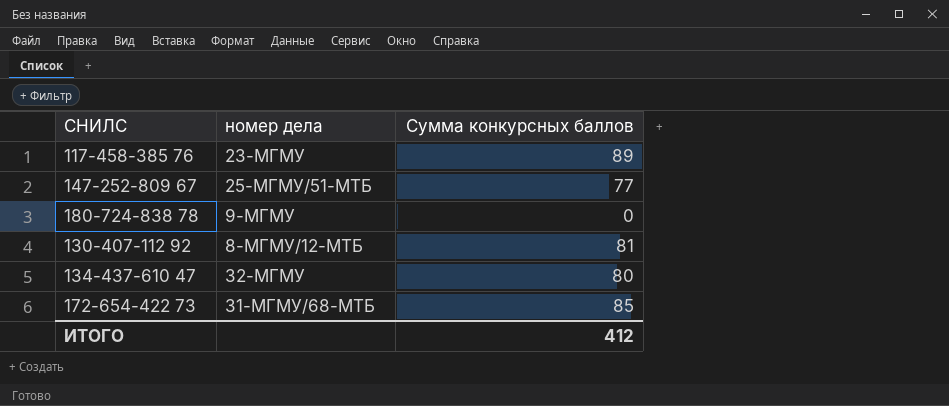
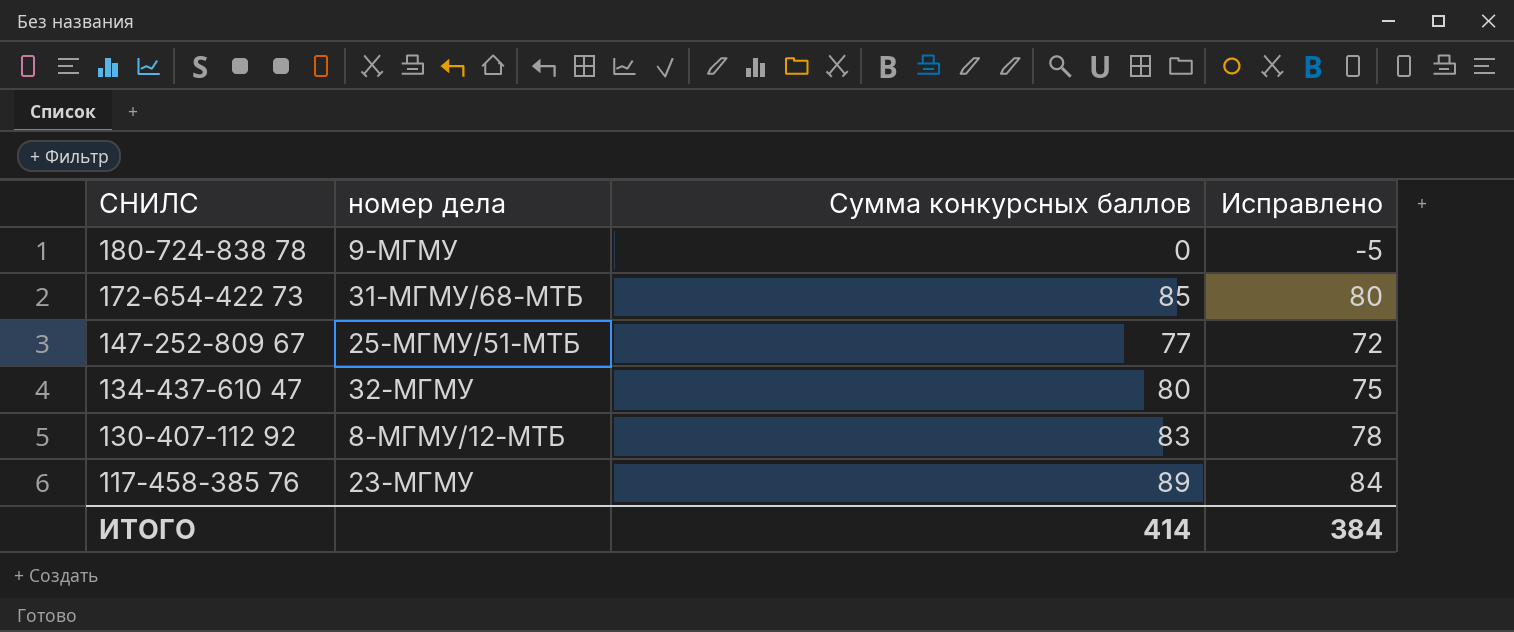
row order: none -> СНИЛС descending
column Исправлено | formula: none -> [Сумма конкурсных баллов] - 5
130-407-112 92 | Сумма конкурсных баллов: 81 -> 83
ИТОГО | Сумма конкурсных баллов: 412 -> 414

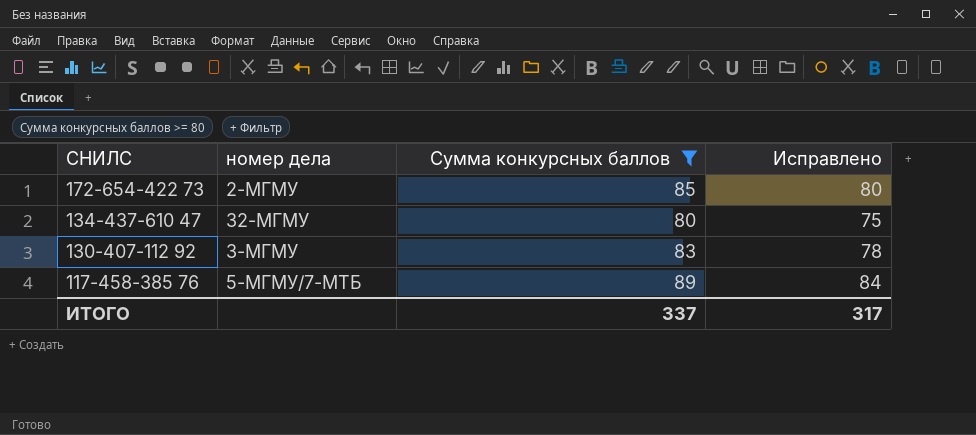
filter: none -> Сумма конкурсных баллов >= 80
172-654-422 73 | номер дела: 31-МГМУ/68-МТБ -> 2-МГМУ
130-407-112 92 | номер дела: 8-МГМУ/12-МТБ -> 3-МГМУ
117-458-385 76 | номер дела: 23-МГМУ -> 5-МГМУ/7-МТБ
ИТОГО | Сумма конкурсных баллов: 414 -> 337
ИТОГО | Исправлено: 384 -> 317

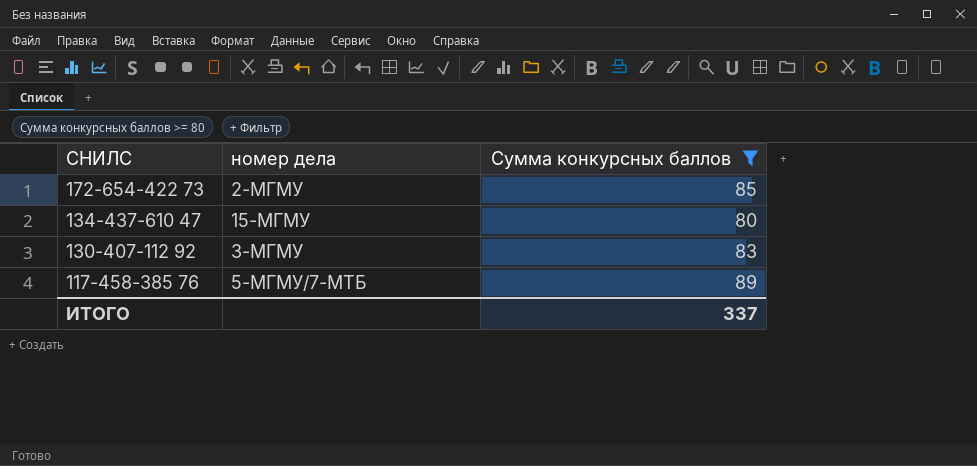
column Исправлено | formula: [Сумма конкурсных баллов] - 5 -> none
134-437-610 47 | номер дела: 32-МГМУ -> 15-МГМУ

